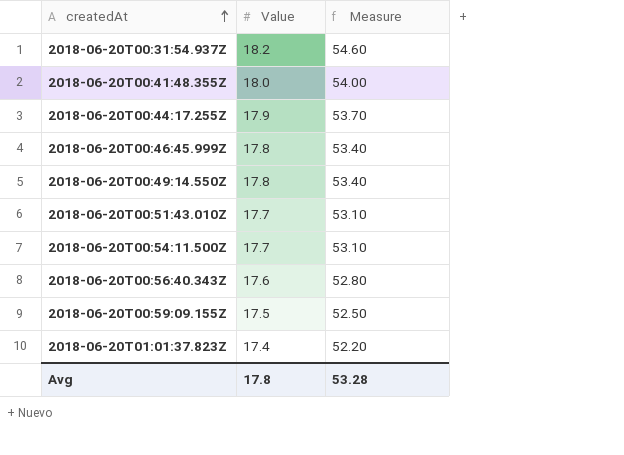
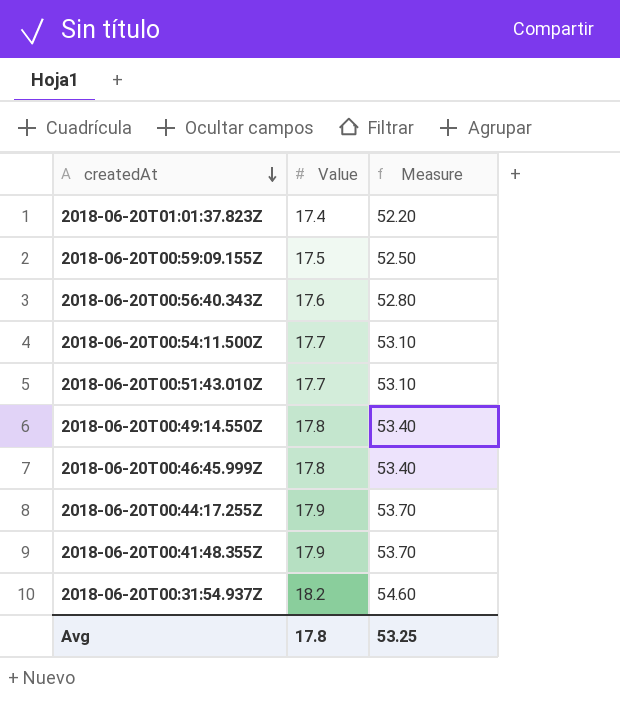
row order: createdAt ascending -> createdAt descending
2018-06-20T00:41:48.355Z | Value: 18.0 -> 17.9
2018-06-20T00:41:48.355Z | Measure: 54.00 -> 53.70
Avg | Measure: 53.28 -> 53.25

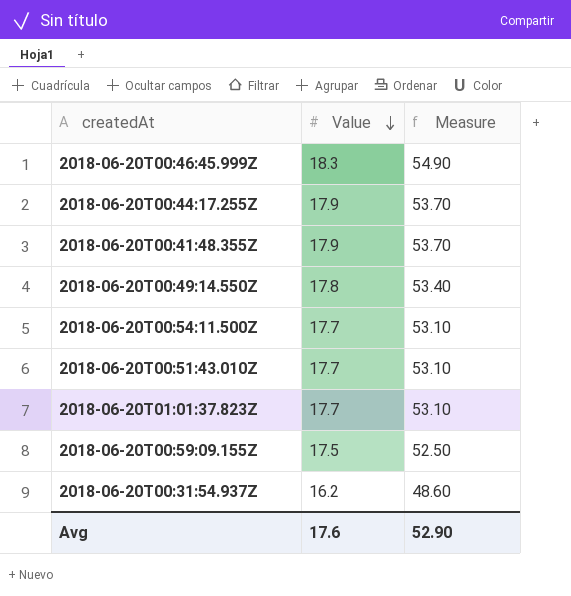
row order: createdAt descending -> Value descending
row 2018-06-20T00:56:40.343Z: 17.6 | 52.80 -> none
2018-06-20T00:46:45.999Z | Value: 17.8 -> 18.3
2018-06-20T00:46:45.999Z | Measure: 53.40 -> 54.90
2018-06-20T01:01:37.823Z | Value: 17.4 -> 17.7
2018-06-20T01:01:37.823Z | Measure: 52.20 -> 53.10
2018-06-20T00:31:54.937Z | Value: 18.2 -> 16.2
2018-06-20T00:31:54.937Z | Measure: 54.60 -> 48.60
Avg | Value: 17.8 -> 17.6
Avg | Measure: 53.25 -> 52.90

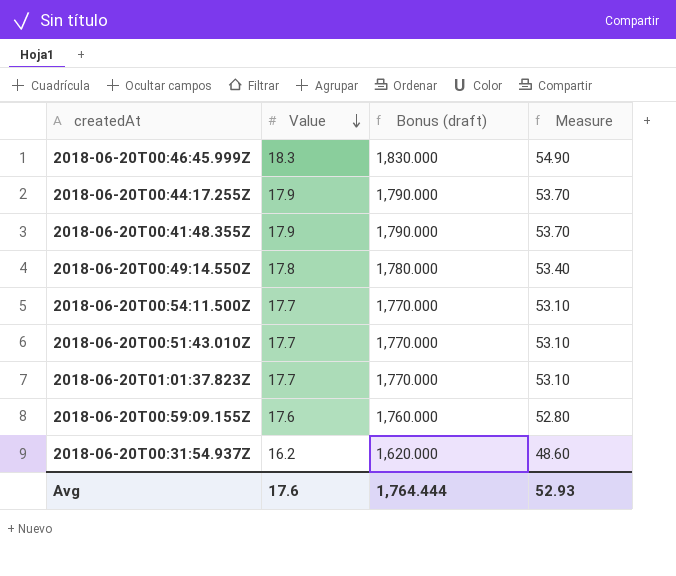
column Bonus (draft) | formula: none -> [Value] * 100
2018-06-20T00:59:09.155Z | Value: 17.5 -> 17.6
2018-06-20T00:59:09.155Z | Measure: 52.50 -> 52.80
Avg | Measure: 52.90 -> 52.93

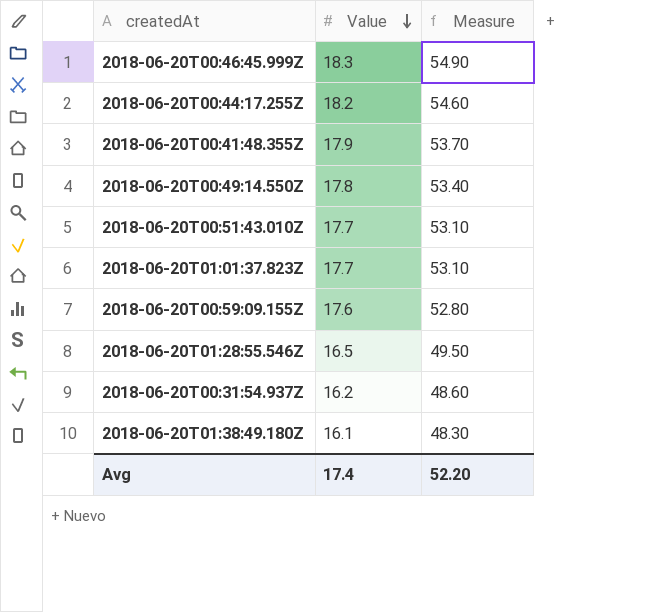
column Bonus (draft) | formula: [Value] * 100 -> none
row 2018-06-20T00:54:11.500Z: 17.7 | 1,770.000 | 53.10 -> none
2018-06-20T00:44:17.255Z | Value: 17.9 -> 18.2
2018-06-20T00:44:17.255Z | Measure: 53.70 -> 54.60
row 2018-06-20T01:28:55.546Z: none -> 16.5 | 49.50
row 2018-06-20T01:38:49.180Z: none -> 16.1 | 48.30
Avg | Value: 17.6 -> 17.4
Avg | Measure: 52.93 -> 52.20

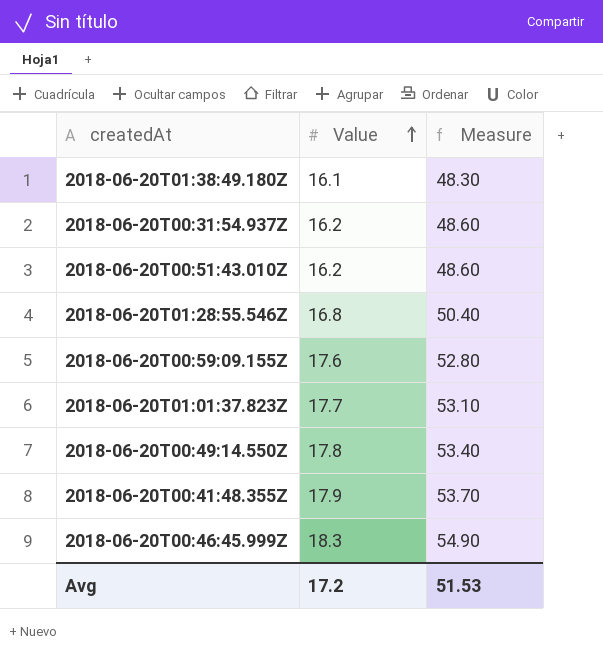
row order: Value descending -> Value ascending
row 2018-06-20T00:44:17.255Z: 18.2 | 54.60 -> none
2018-06-20T00:51:43.010Z | Value: 17.7 -> 16.2
2018-06-20T00:51:43.010Z | Measure: 53.10 -> 48.60
2018-06-20T01:28:55.546Z | Value: 16.5 -> 16.8
2018-06-20T01:28:55.546Z | Measure: 49.50 -> 50.40
Avg | Value: 17.4 -> 17.2
Avg | Measure: 52.20 -> 51.53

